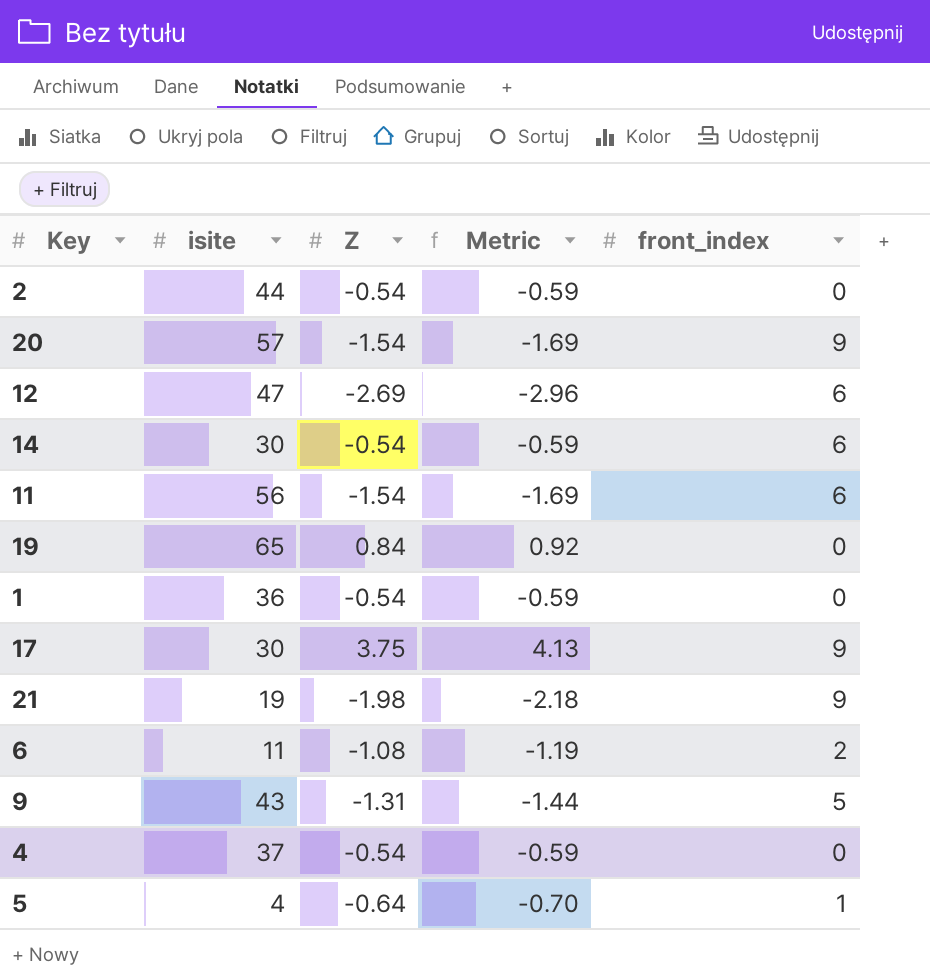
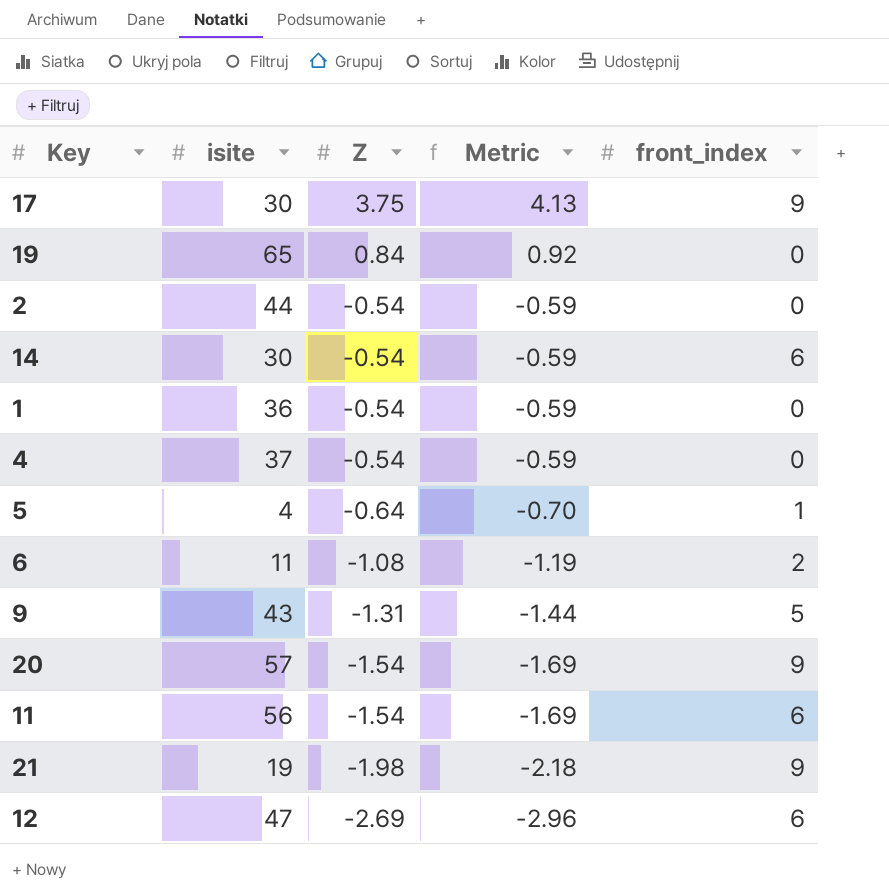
row order: none -> Z descending

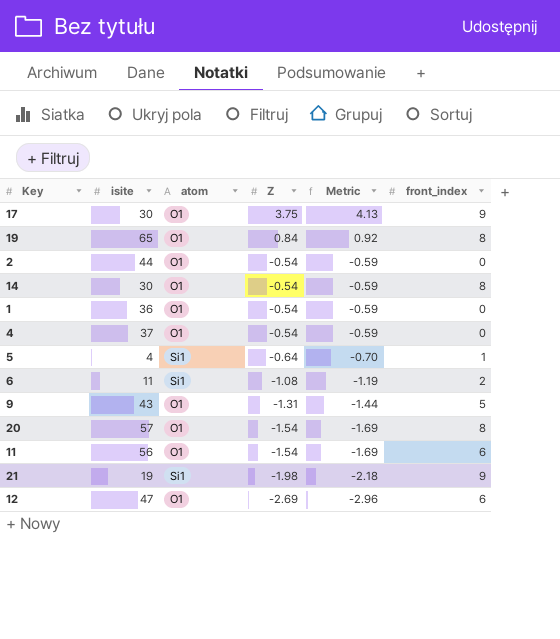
column atom | position: none -> 3
19 | front_index: 0 -> 8
14 | front_index: 6 -> 8
20 | front_index: 9 -> 8

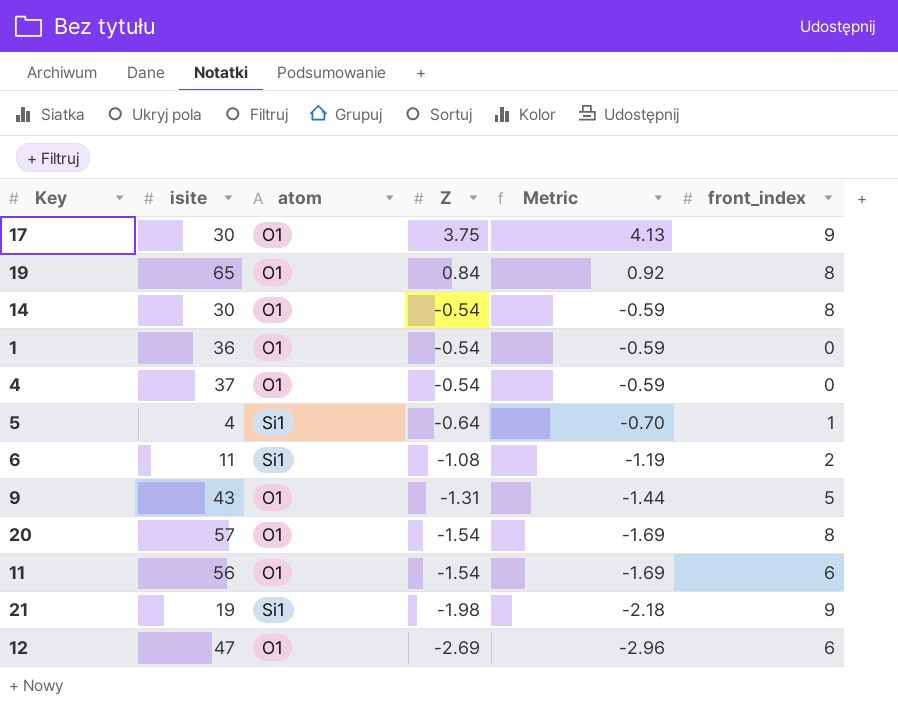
row 2: 44 | O1 | -0.54 | -0.59 | 0 -> none

